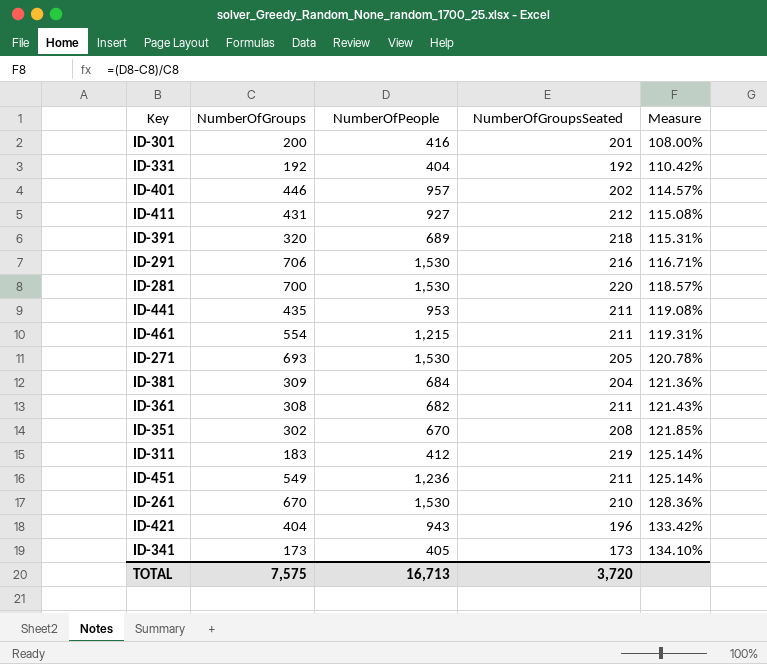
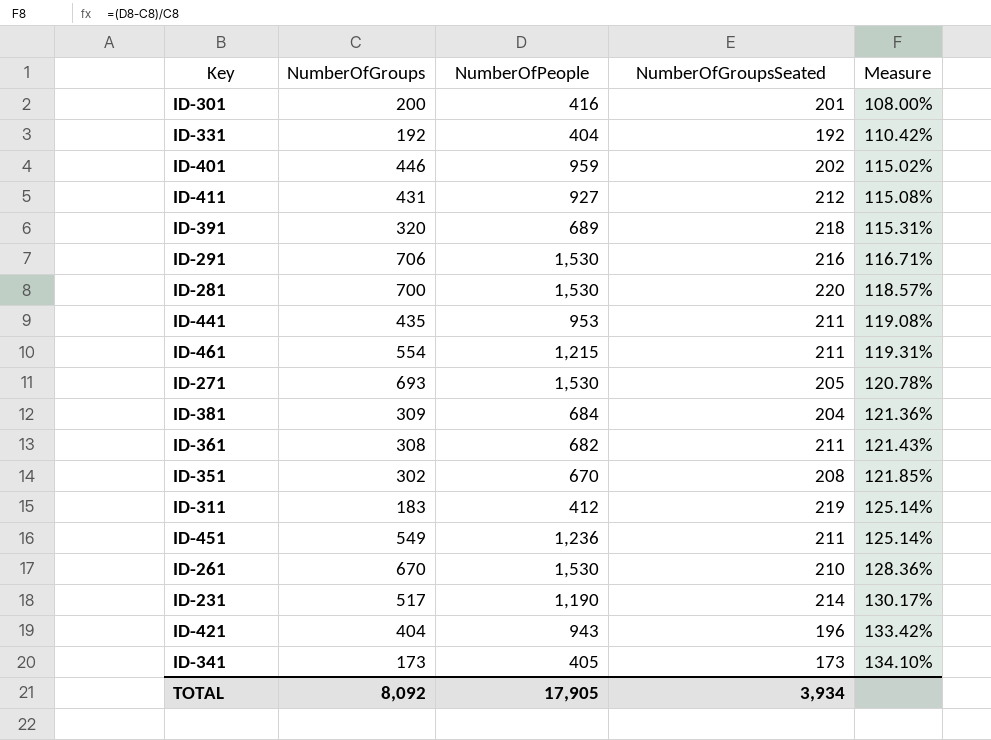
ID-401 | NumberOfPeople: 957 -> 959
ID-401 | Measure: 114.57% -> 115.02%
row ID-231: none -> 517 | 1,190 | 214 | 130.17%
TOTAL | NumberOfGroups: 7,575 -> 8,092
TOTAL | NumberOfPeople: 16,713 -> 17,905
TOTAL | NumberOfGroupsSeated: 3,720 -> 3,934

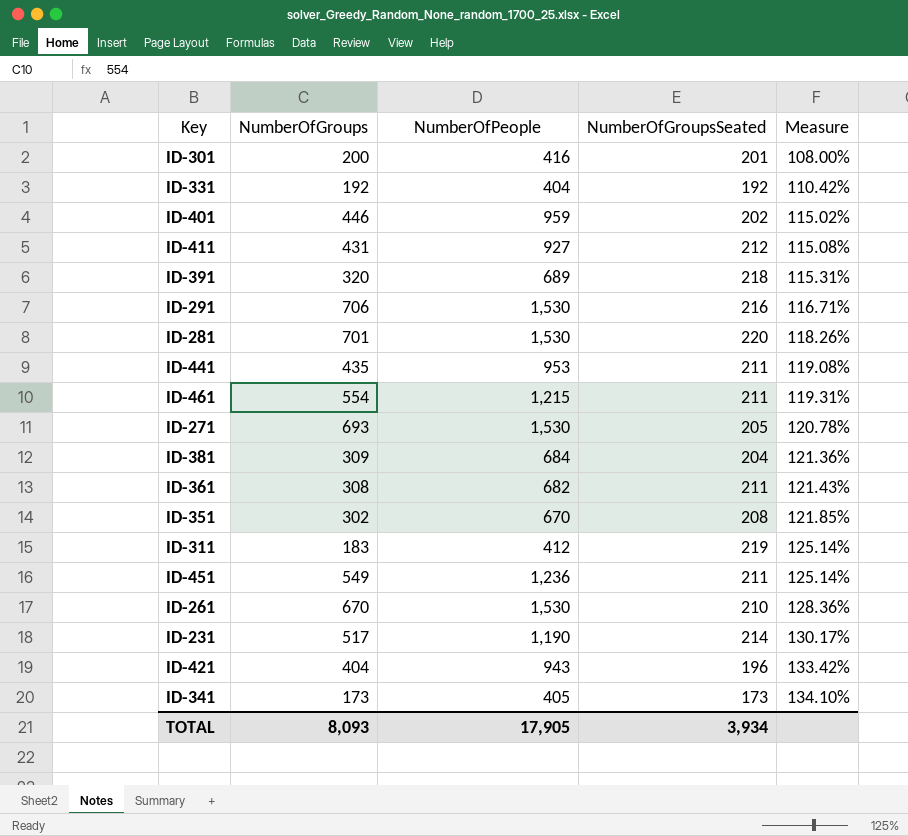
ID-281 | NumberOfGroups: 700 -> 701
ID-281 | Measure: 118.57% -> 118.26%
TOTAL | NumberOfGroups: 8,092 -> 8,093

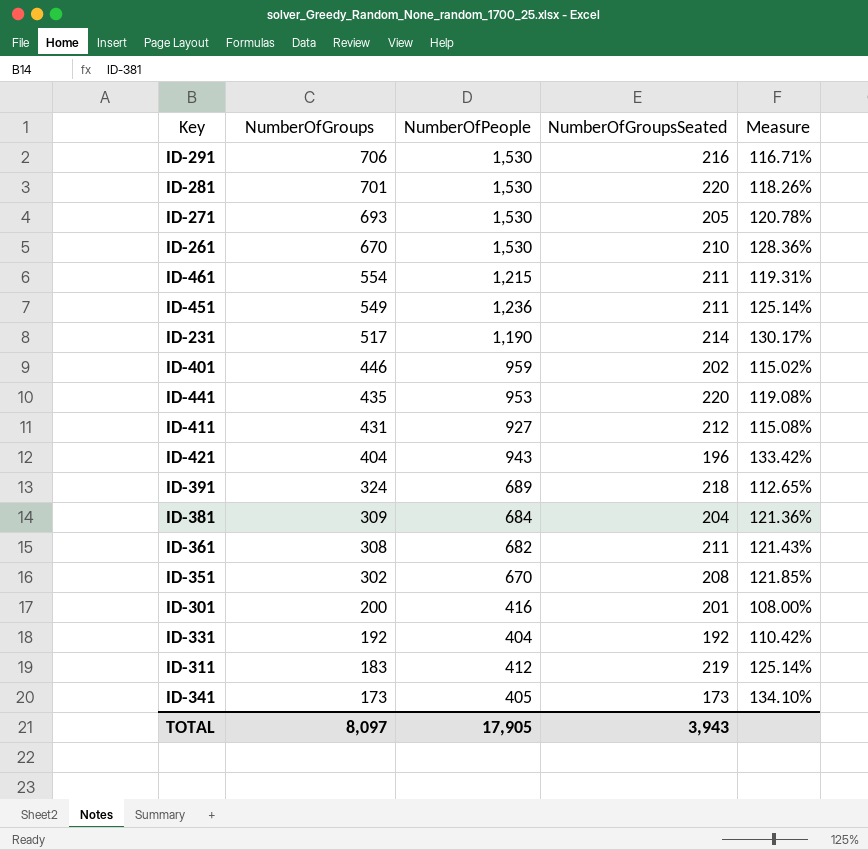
row order: Measure ascending -> NumberOfGroups descending
ID-441 | NumberOfGroupsSeated: 211 -> 220
ID-391 | NumberOfGroups: 320 -> 324
ID-391 | Measure: 115.31% -> 112.65%
TOTAL | NumberOfGroups: 8,093 -> 8,097
TOTAL | NumberOfGroupsSeated: 3,934 -> 3,943

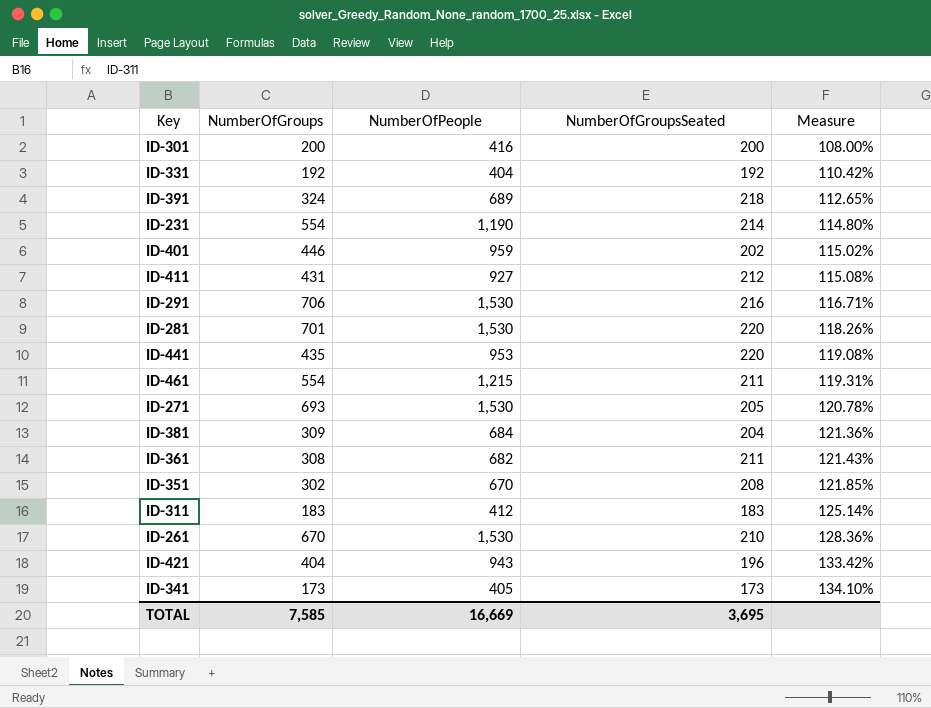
row order: NumberOfGroups descending -> Measure ascending
row ID-451: 549 | 1,236 | 211 | 125.14% -> none
ID-301 | NumberOfGroupsSeated: 201 -> 200
ID-231 | NumberOfGroups: 517 -> 554
ID-231 | Measure: 130.17% -> 114.80%
ID-311 | NumberOfGroupsSeated: 219 -> 183
TOTAL | NumberOfGroups: 8,097 -> 7,585
TOTAL | NumberOfPeople: 17,905 -> 16,669
TOTAL | NumberOfGroupsSeated: 3,943 -> 3,695

